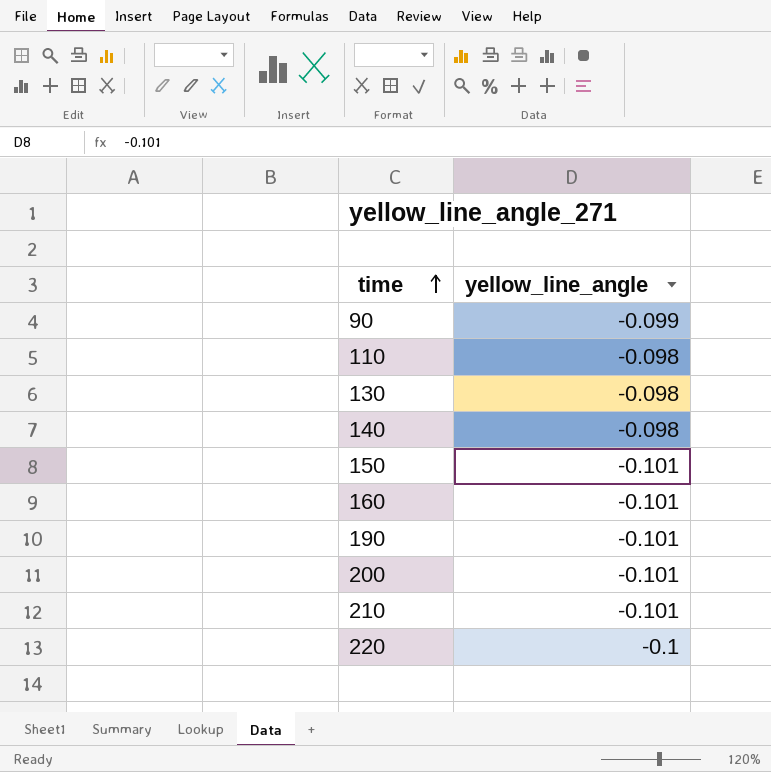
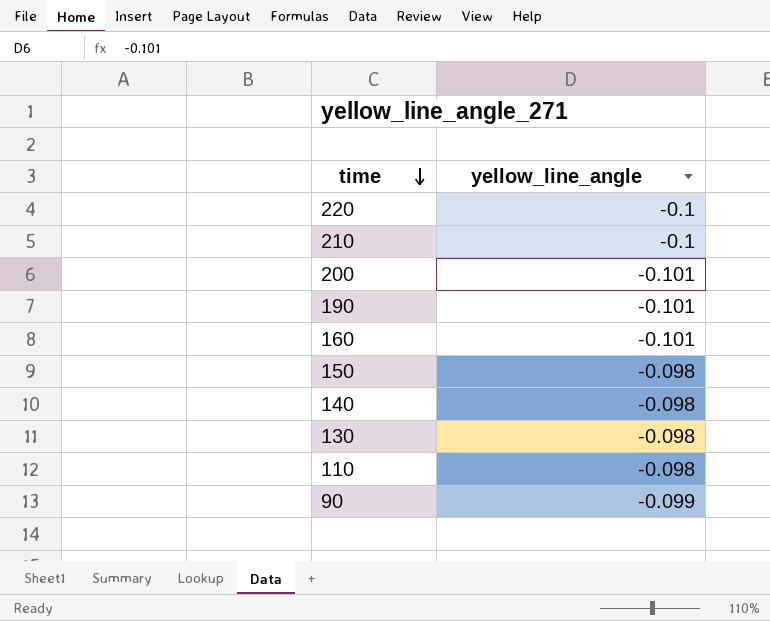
row order: time ascending -> time descending
210 | yellow_line_angle: -0.101 -> -0.1
150 | yellow_line_angle: -0.101 -> -0.098

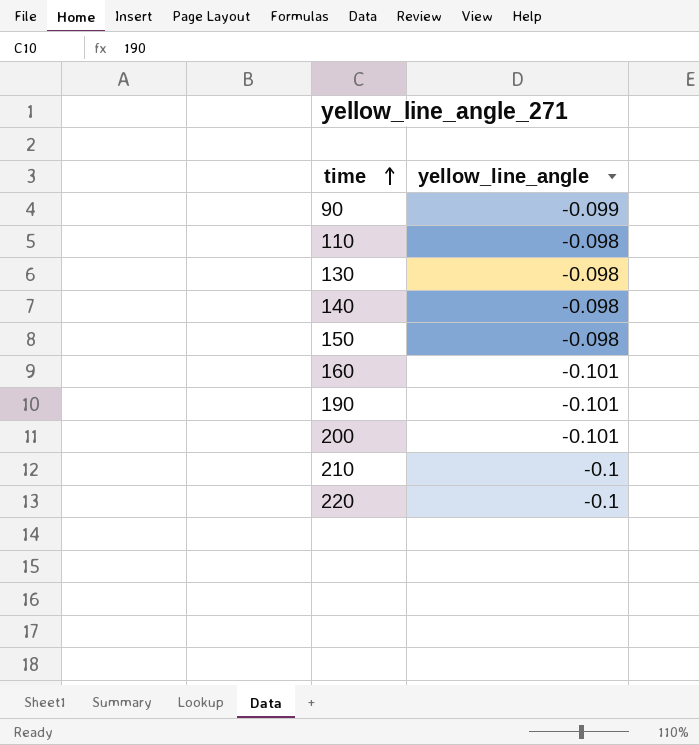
row order: time descending -> time ascending

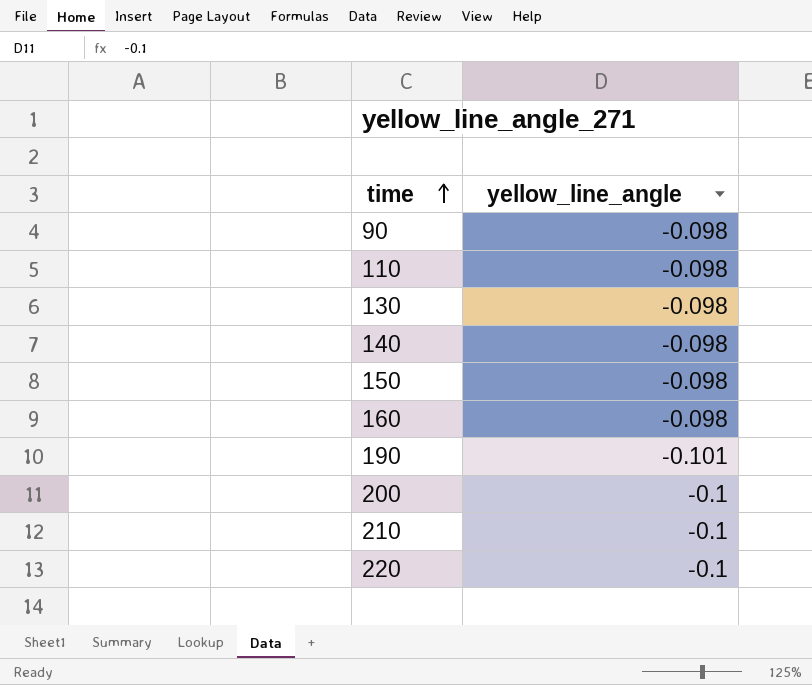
90 | yellow_line_angle: -0.099 -> -0.098
160 | yellow_line_angle: -0.101 -> -0.098
200 | yellow_line_angle: -0.101 -> -0.1

